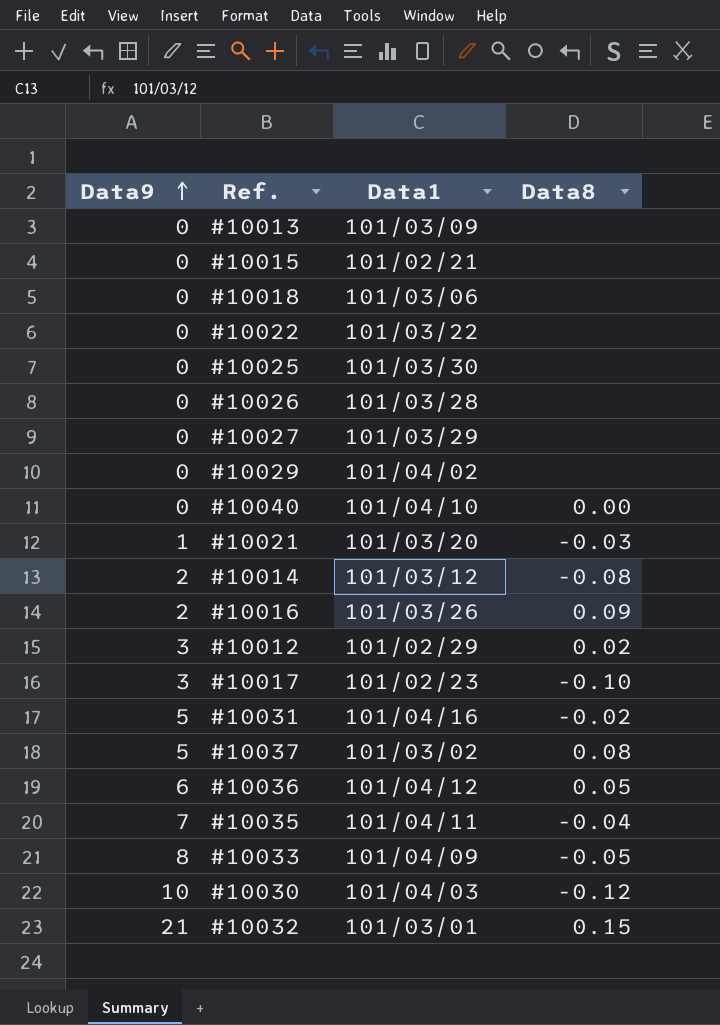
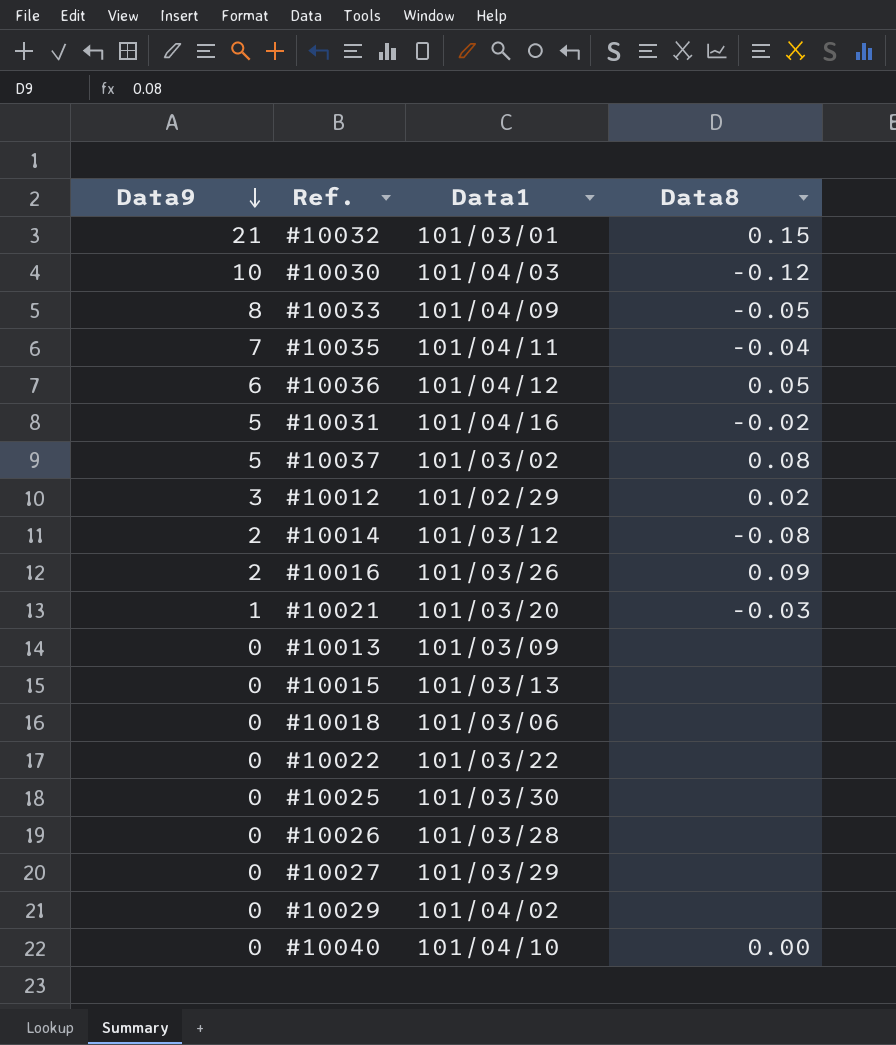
row order: Data9 ascending -> Data9 descending
row #10017: 3 | 101/02/23 | -0.10 -> none
#10015 | Data1: 101/02/21 -> 101/03/13

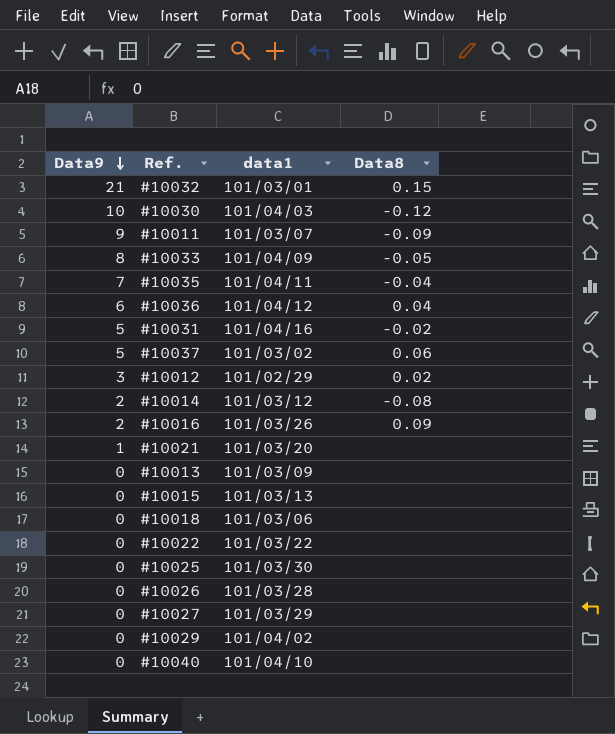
column name: Data1 -> data1
row #10011: none -> 9 | 101/03/07 | -0.09
#10036 | Data8: 0.05 -> 0.04
#10037 | Data8: 0.08 -> 0.06
#10021 | Data8: -0.03 -> none
#10040 | Data8: 0.00 -> none

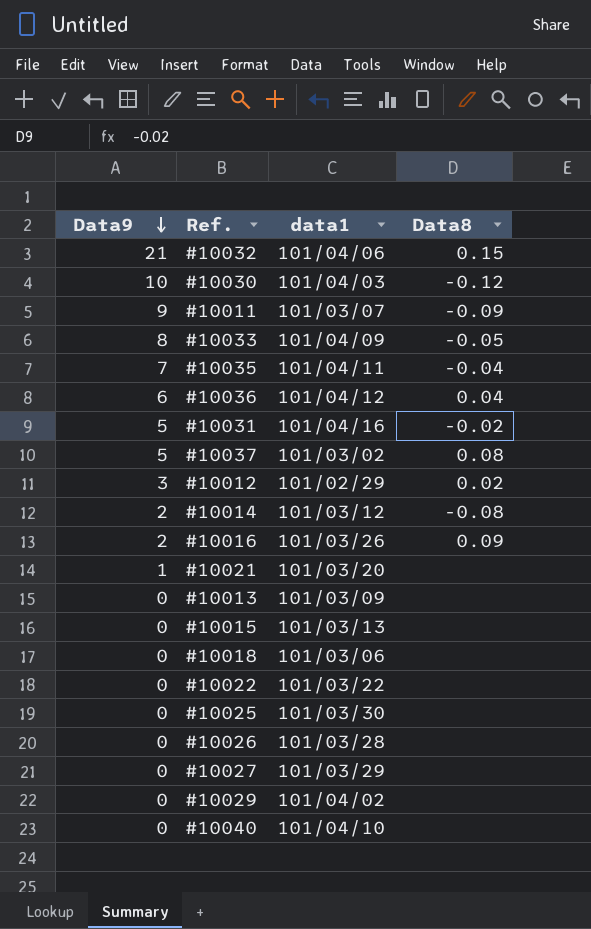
#10032 | data1: 101/03/01 -> 101/04/06
#10037 | Data8: 0.06 -> 0.08

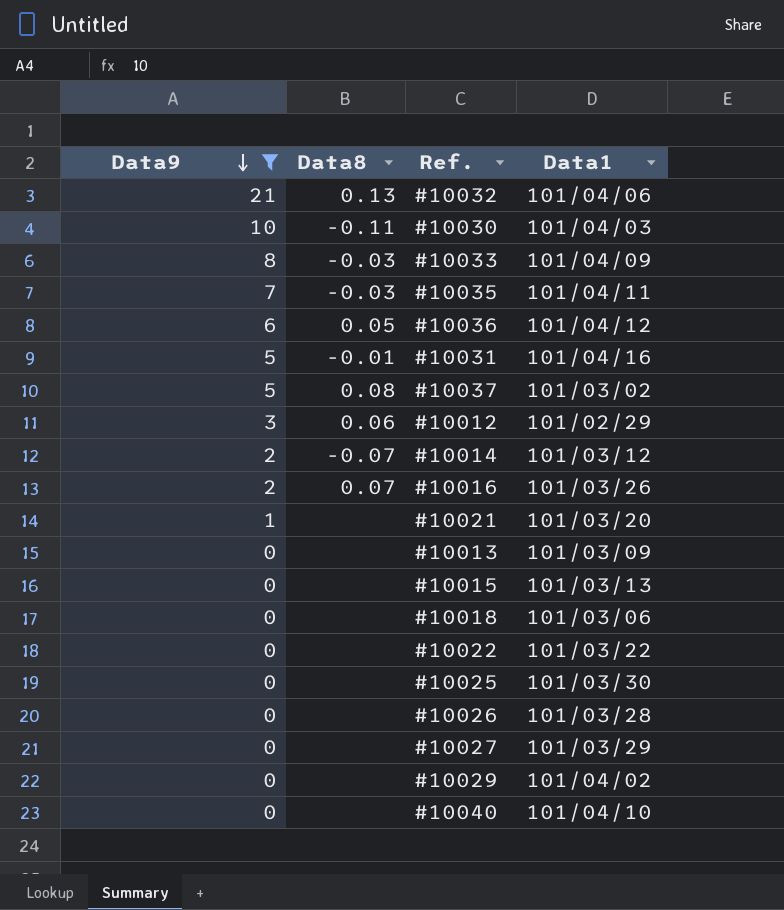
filter: none -> Data9 != 9
column Data8 | position: 4 -> 2
column name: data1 -> Data1
#10032 | Data8: 0.15 -> 0.13
#10030 | Data8: -0.12 -> -0.11
#10033 | Data8: -0.05 -> -0.03
#10035 | Data8: -0.04 -> -0.03
#10036 | Data8: 0.04 -> 0.05
#10031 | Data8: -0.02 -> -0.01
#10012 | Data8: 0.02 -> 0.06
#10014 | Data8: -0.08 -> -0.07
#10016 | Data8: 0.09 -> 0.07

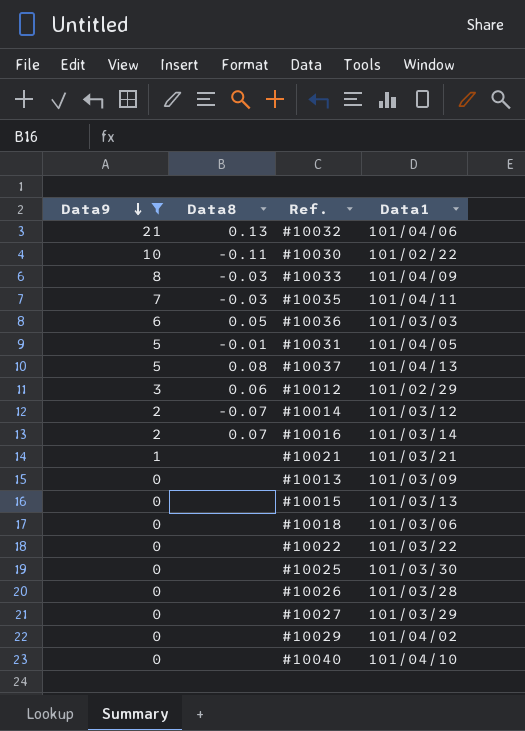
#10030 | Data1: 101/04/03 -> 101/02/22
#10036 | Data1: 101/04/12 -> 101/03/03
#10031 | Data1: 101/04/16 -> 101/04/05
#10037 | Data1: 101/03/02 -> 101/04/13
#10016 | Data1: 101/03/26 -> 101/03/14
#10021 | Data1: 101/03/20 -> 101/03/21

